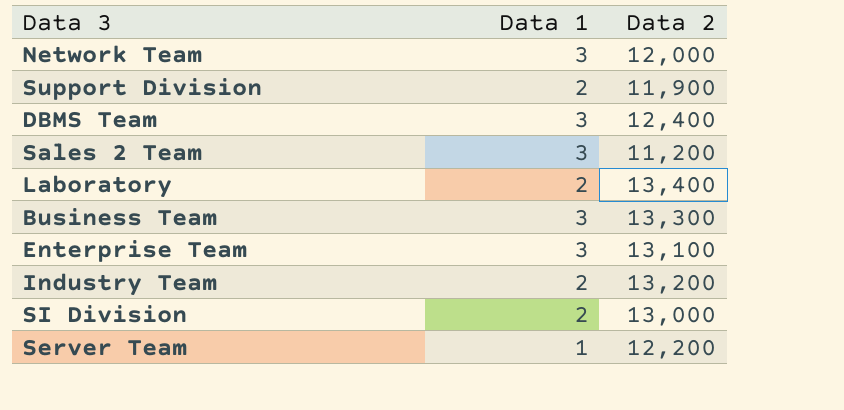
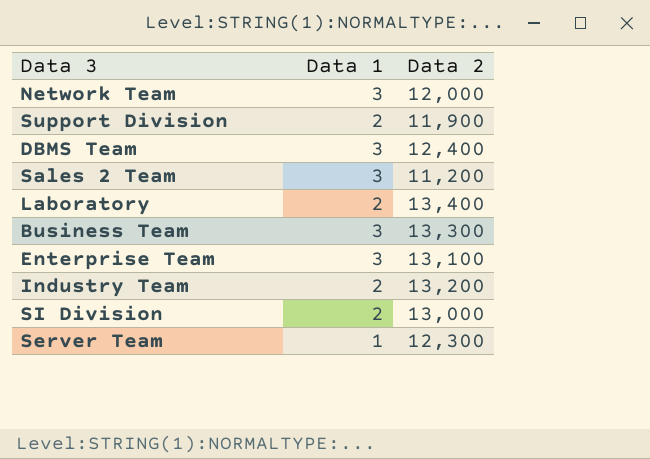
Server Team | Data 2: 12,200 -> 12,300

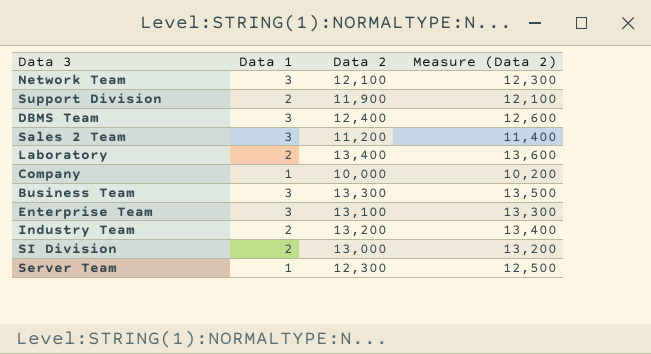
column Measure (Data 2) | formula: none -> [Data 2] + 200
Network Team | Data 2: 12,000 -> 12,100
row Company: none -> 1 | 10,000 | 10,200

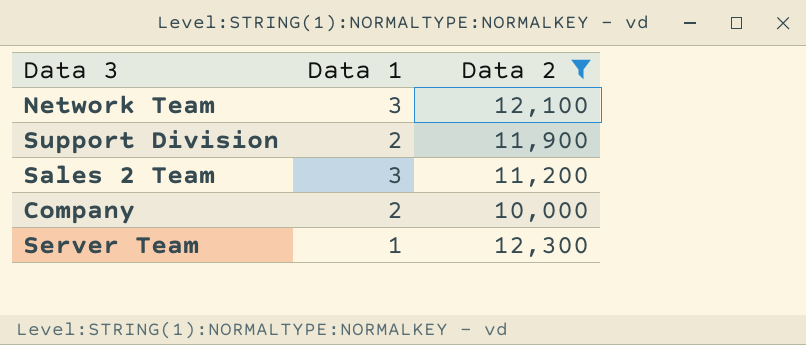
filter: none -> Data 2 <= 12,300
column Measure (Data 2) | formula: [Data 2] + 200 -> none
Company | Data 1: 1 -> 2

